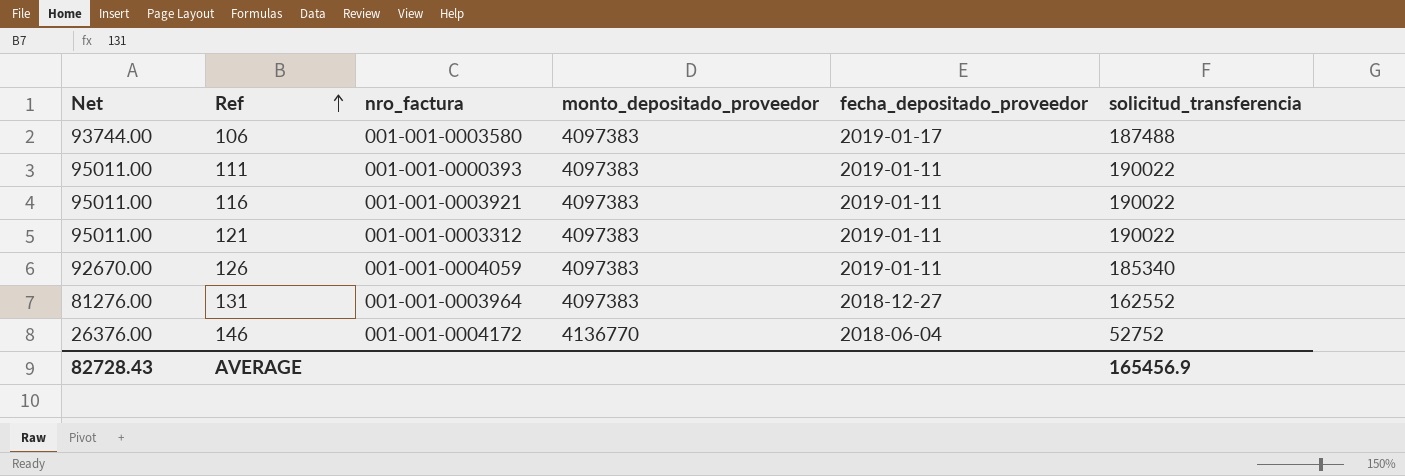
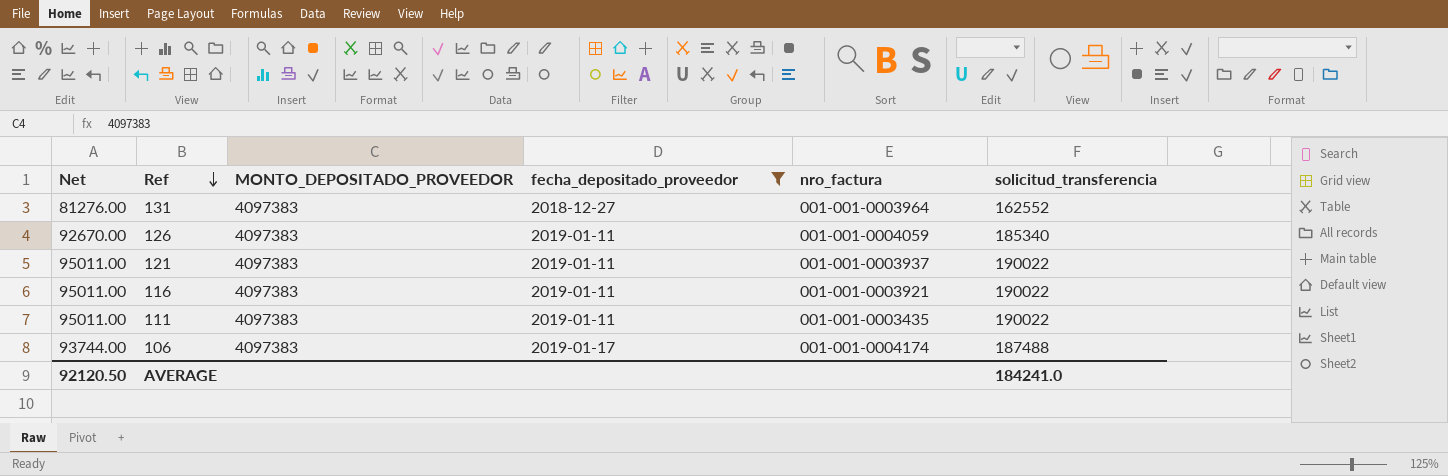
filter: none -> fecha_depositado_proveedor != 2018-06-04
row order: Ref ascending -> Ref descending
column name: monto_depositado_proveedor -> MONTO_DEPOSITADO_PROVEEDOR
column nro_factura | position: 3 -> 5
121 | nro_factura: 001-001-0003312 -> 001-001-0003937
111 | nro_factura: 001-001-0000393 -> 001-001-0003435
106 | nro_factura: 001-001-0003580 -> 001-001-0004174
AVERAGE | Net: 82728.43 -> 92120.50
AVERAGE | solicitud_transferencia: 165456.9 -> 184241.0

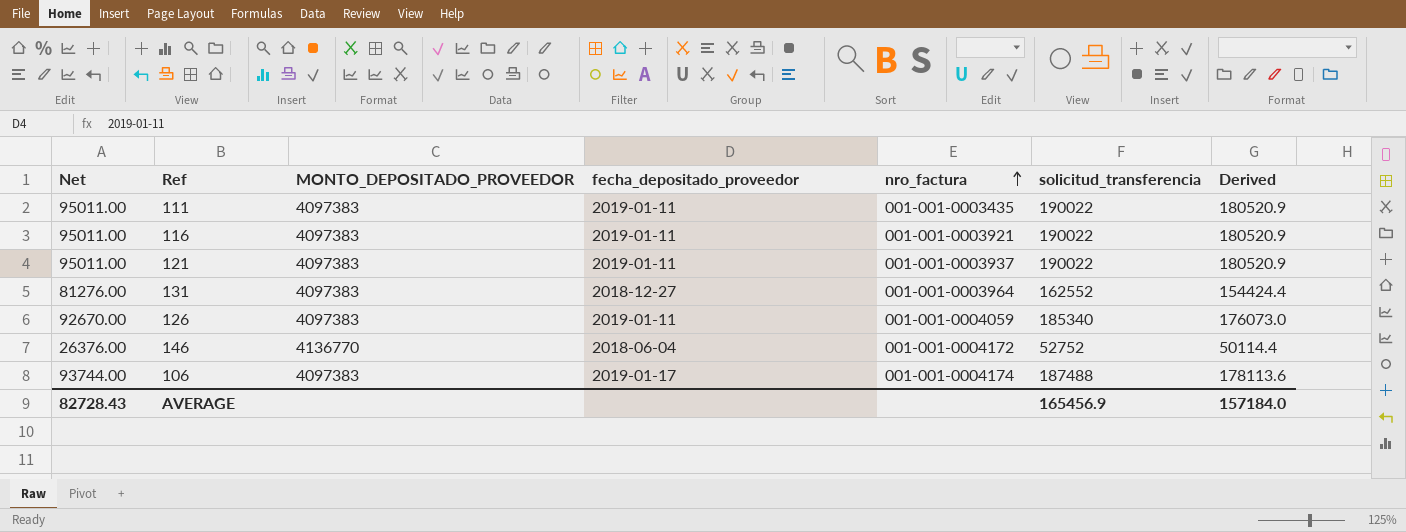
filter: fecha_depositado_proveedor != 2018-06-04 -> none
row order: Ref descending -> nro_factura ascending
column Derived | formula: none -> [solicitud_transferencia] * 0.95
AVERAGE | Net: 92120.50 -> 82728.43
AVERAGE | solicitud_transferencia: 184241.0 -> 165456.9

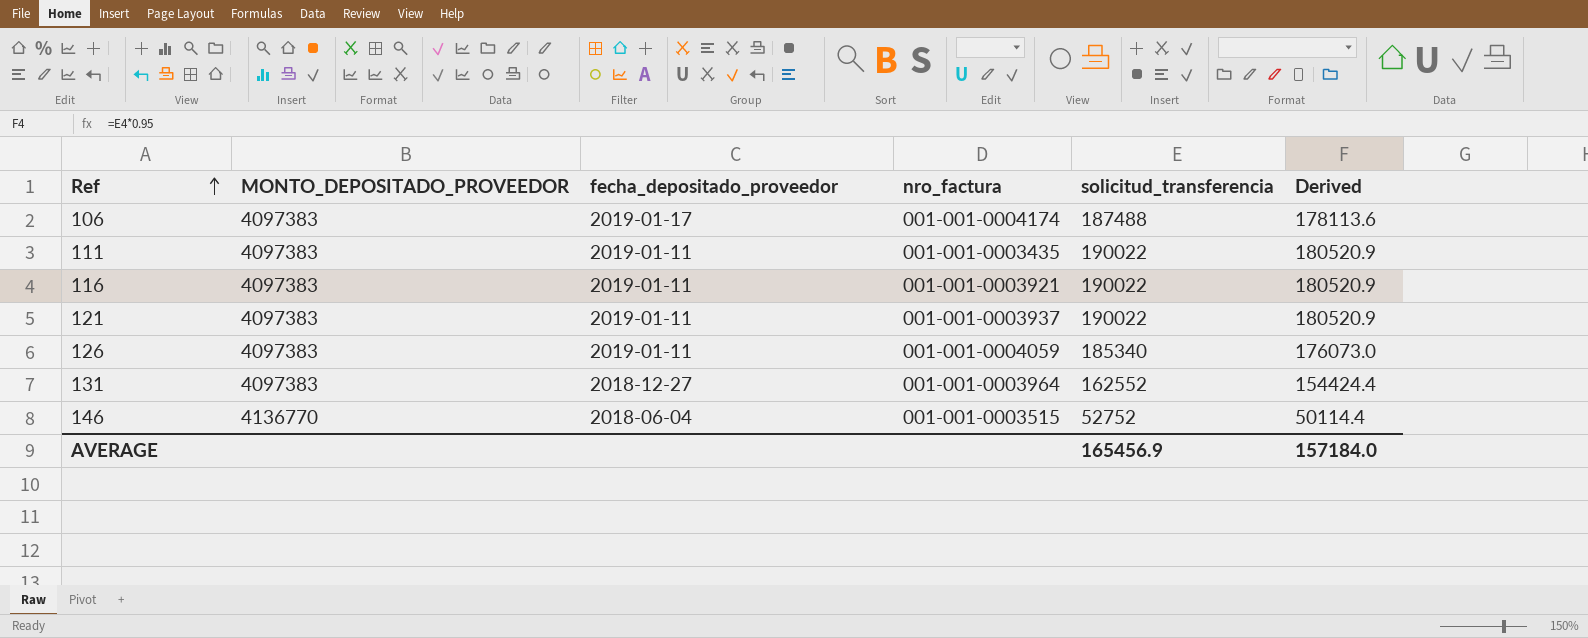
row order: nro_factura ascending -> Ref ascending
column Net | formula: [solicitud_transferencia] * 0.5 -> none
146 | nro_factura: 001-001-0004172 -> 001-001-0003515

